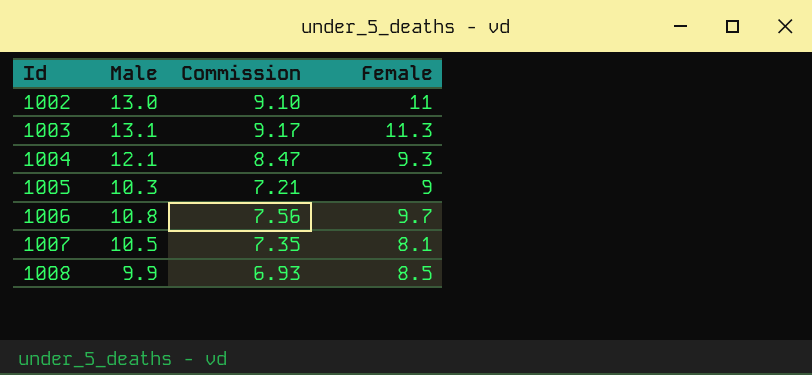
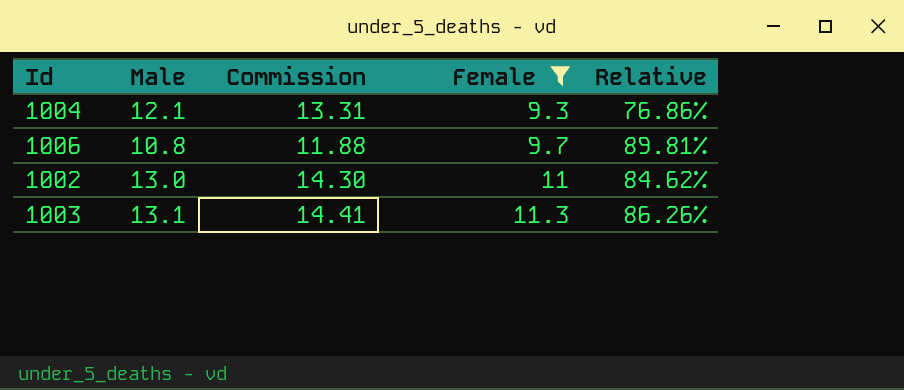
filter: none -> Female >= 9.3
row order: Id ascending -> Female ascending
column Commission | formula: [Male] * 0.7 -> [Male] * 1.1
column Relative | formula: none -> [Female] / [Male]

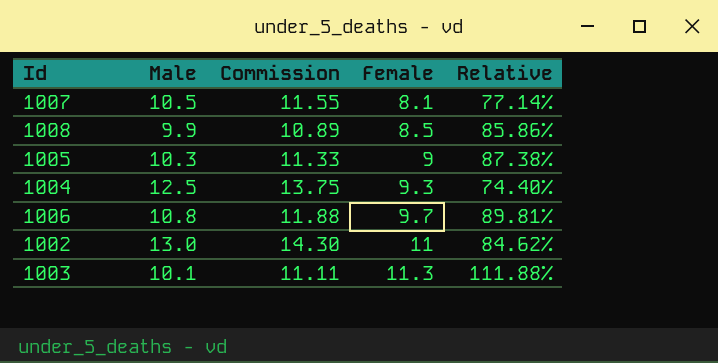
filter: Female >= 9.3 -> none
1004 | Male: 12.1 -> 12.5
1004 | Commission: 13.31 -> 13.75
1004 | Relative: 76.86% -> 74.40%
1003 | Male: 13.1 -> 10.1
1003 | Commission: 14.41 -> 11.11
1003 | Relative: 86.26% -> 111.88%

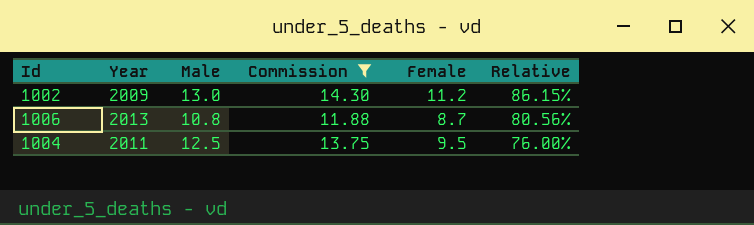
filter: none -> Commission >= 11.88
row order: Female ascending -> Relative descending
column Year | position: none -> 2
1002 | Female: 11 -> 11.2
1002 | Relative: 84.62% -> 86.15%
1006 | Female: 9.7 -> 8.7
1006 | Relative: 89.81% -> 80.56%
1004 | Female: 9.3 -> 9.5
1004 | Relative: 74.40% -> 76.00%

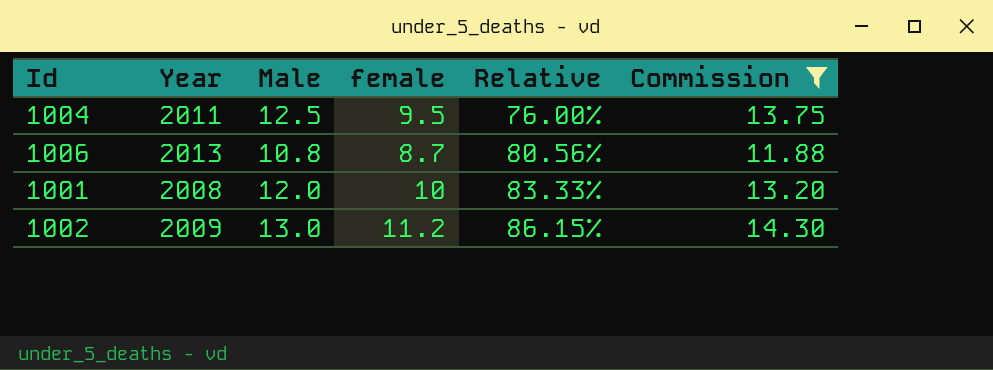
row order: Relative descending -> Relative ascending
column name: Female -> female
column Commission | position: 4 -> 6
row 1001: none -> 2008 | 12.0 | 10 | 83.33% | 13.20

